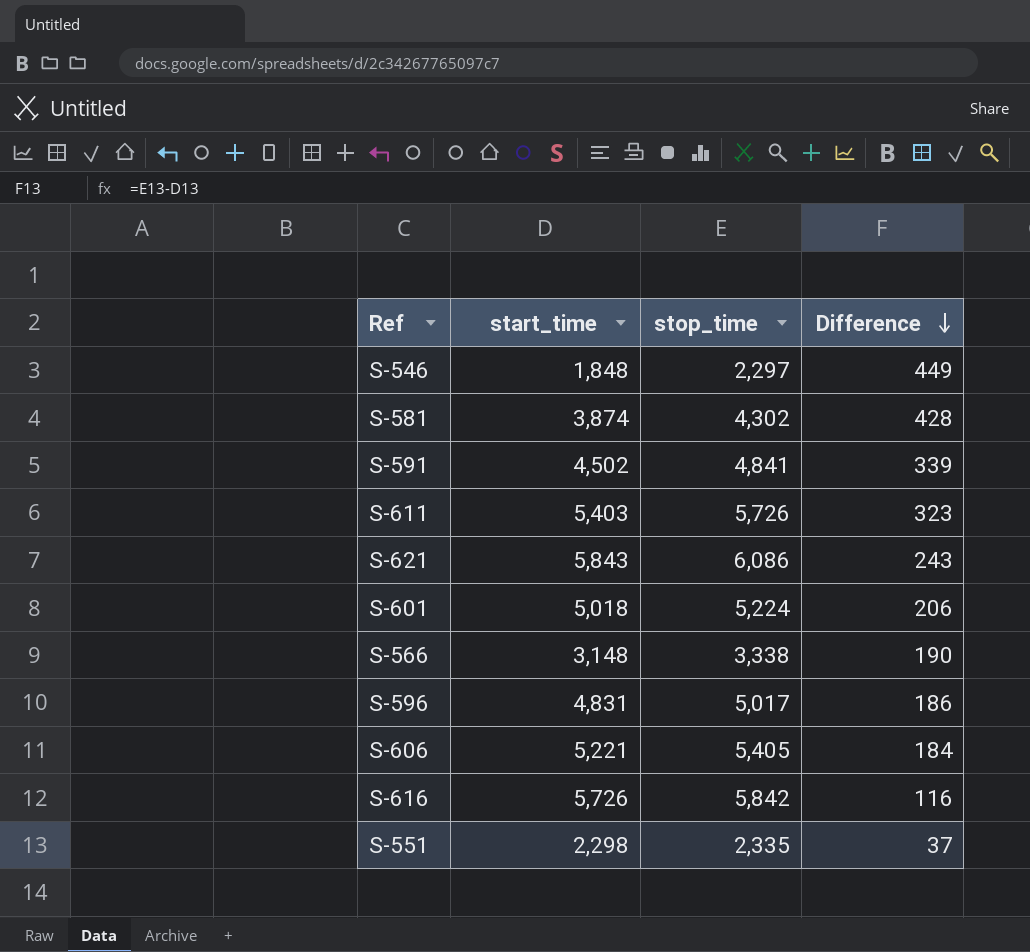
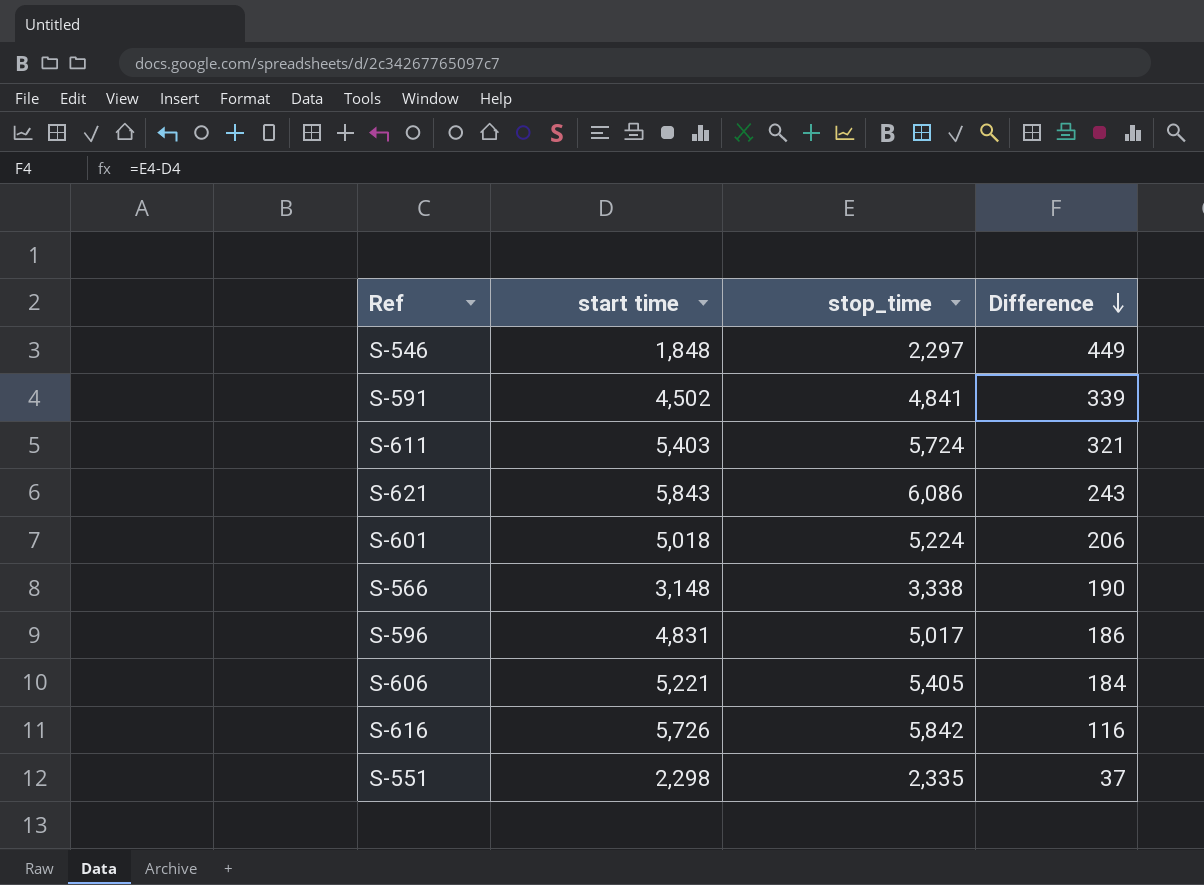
column name: start_time -> start time
row S-581: 3,874 | 4,302 | 428 -> none
S-611 | stop_time: 5,726 -> 5,724
S-611 | Difference: 323 -> 321

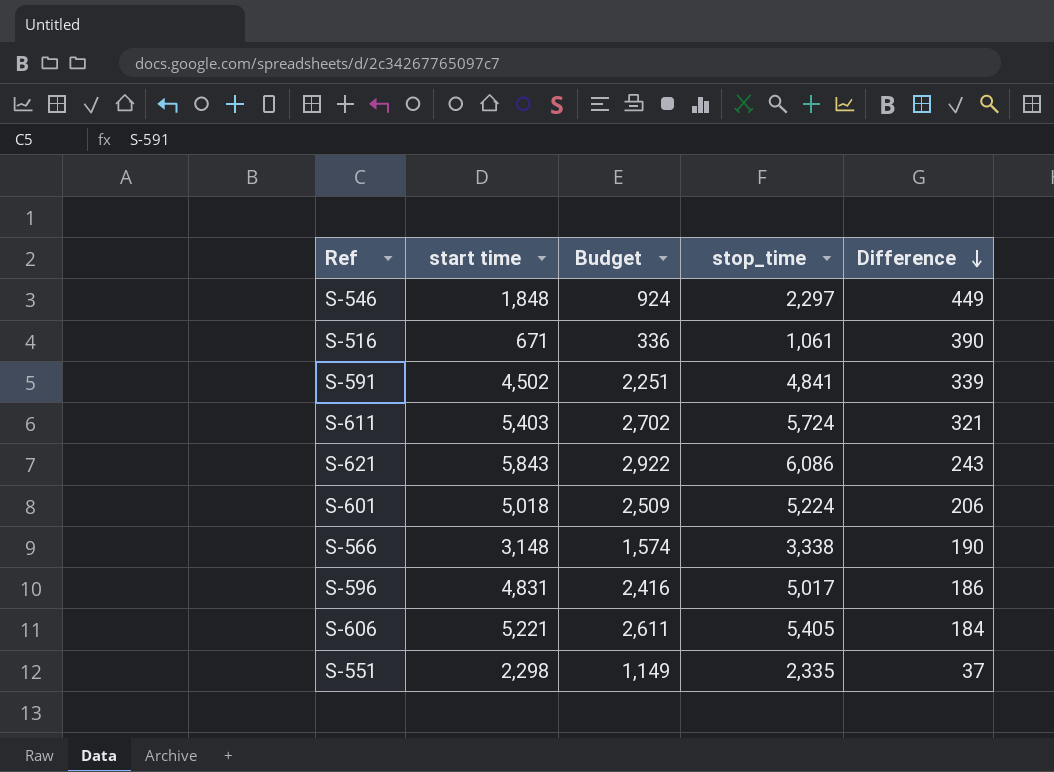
column Budget | formula: none -> [start time] * 0.5
row S-616: 5,726 | 5,842 | 116 -> none
row S-516: none -> 671 | 336 | 1,061 | 390

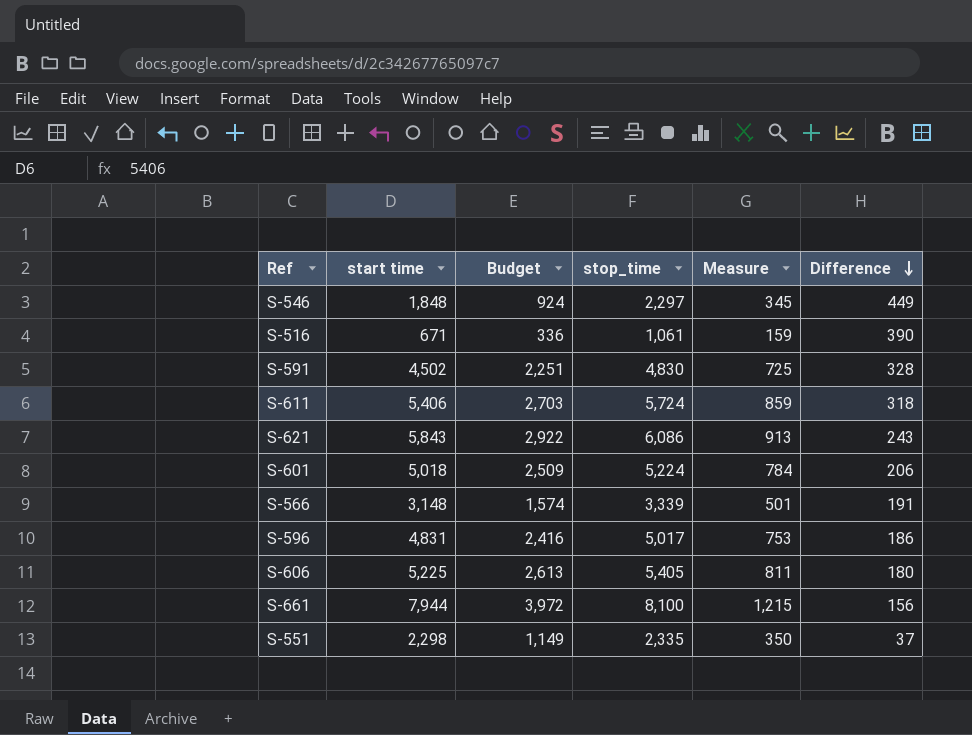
column Measure | formula: none -> [stop_time] * 0.15
S-591 | stop_time: 4,841 -> 4,830
S-591 | Difference: 339 -> 328
S-611 | start time: 5,403 -> 5,406
S-611 | Budget: 2,702 -> 2,703
S-611 | Difference: 321 -> 318
S-566 | stop_time: 3,338 -> 3,339
S-566 | Difference: 190 -> 191
S-606 | start time: 5,221 -> 5,225
S-606 | Budget: 2,611 -> 2,613
S-606 | Difference: 184 -> 180
row S-661: none -> 7,944 | 3,972 | 8,100 | 1,215 | 156

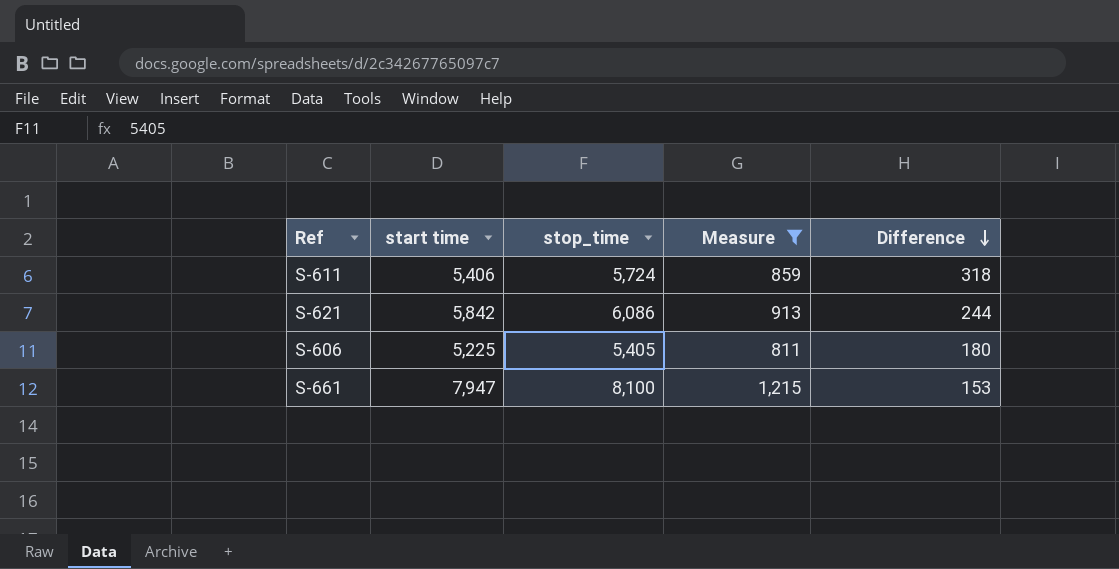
filter: none -> Measure >= 811
column Budget | formula: [start time] * 0.5 -> none
S-621 | start time: 5,843 -> 5,842
S-621 | Difference: 243 -> 244
S-661 | start time: 7,944 -> 7,947
S-661 | Difference: 156 -> 153

